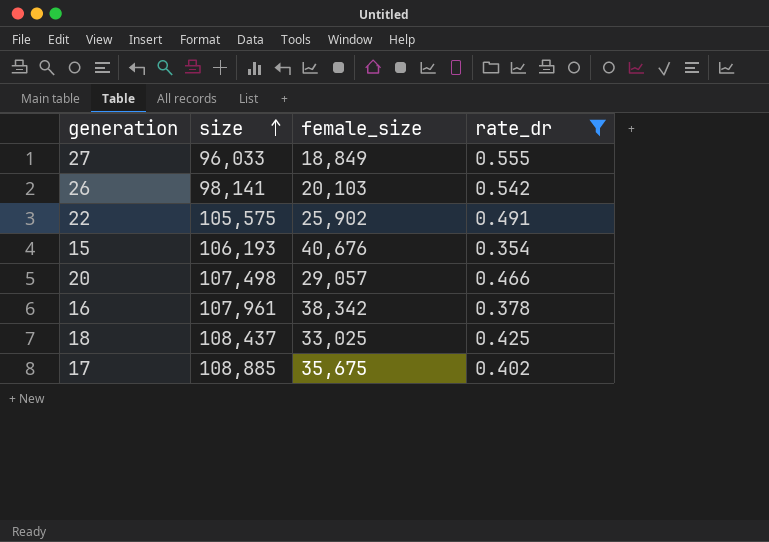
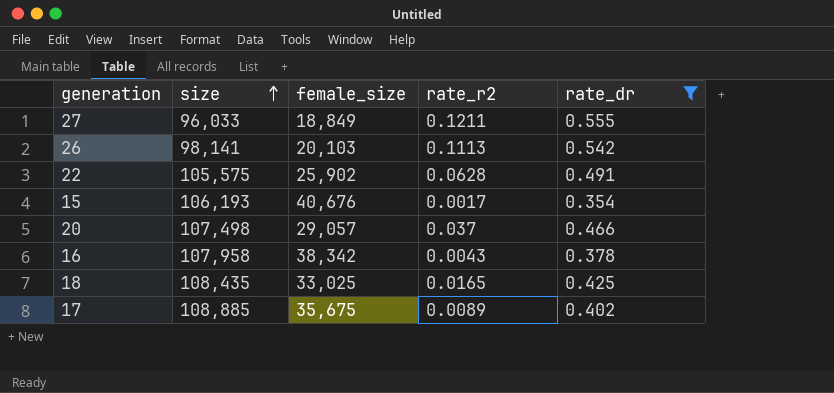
column rate_r2 | position: none -> 4
16 | size: 107,961 -> 107,958
18 | size: 108,437 -> 108,435

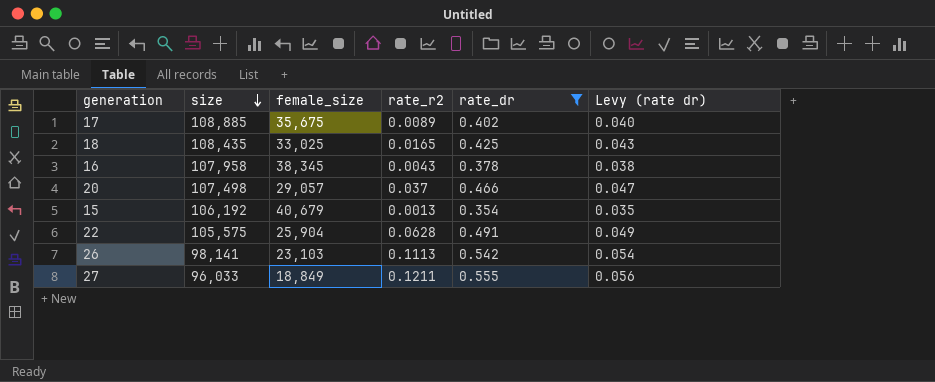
row order: size ascending -> size descending
column Levy (rate dr) | formula: none -> [rate_dr] * 0.1
16 | female_size: 38,342 -> 38,345
15 | size: 106,193 -> 106,192
15 | female_size: 40,676 -> 40,679
15 | rate_r2: 0.0017 -> 0.0013
22 | female_size: 25,902 -> 25,904
26 | female_size: 20,103 -> 23,103

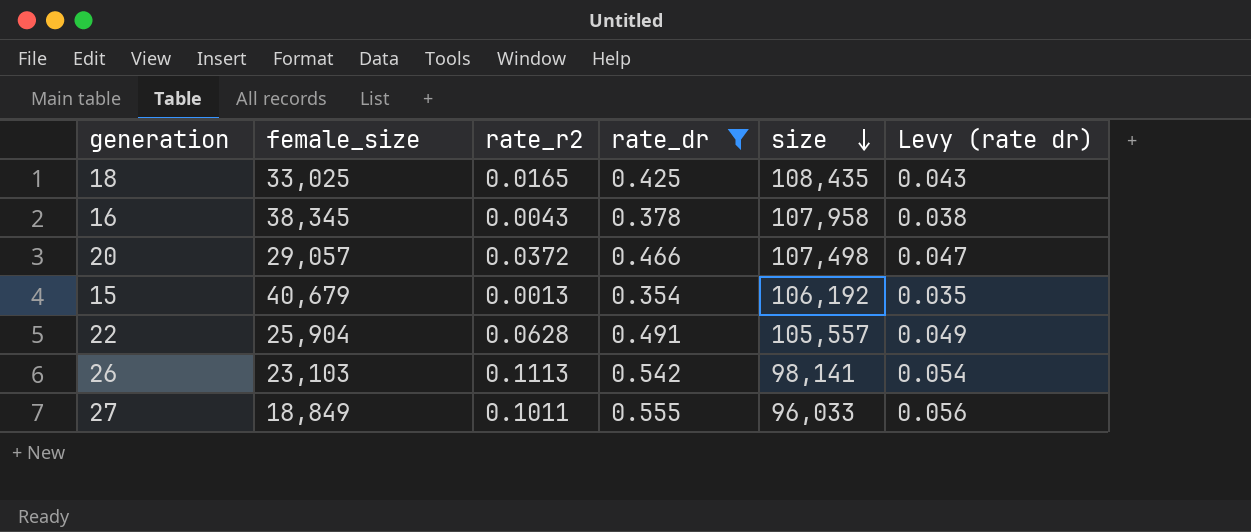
column size | position: 2 -> 5
row 17: 108,885 | 35,675 | 0.0089 | 0.402 | 0.040 -> none
20 | rate_r2: 0.037 -> 0.0372
22 | size: 105,575 -> 105,557
27 | rate_r2: 0.1211 -> 0.1011

